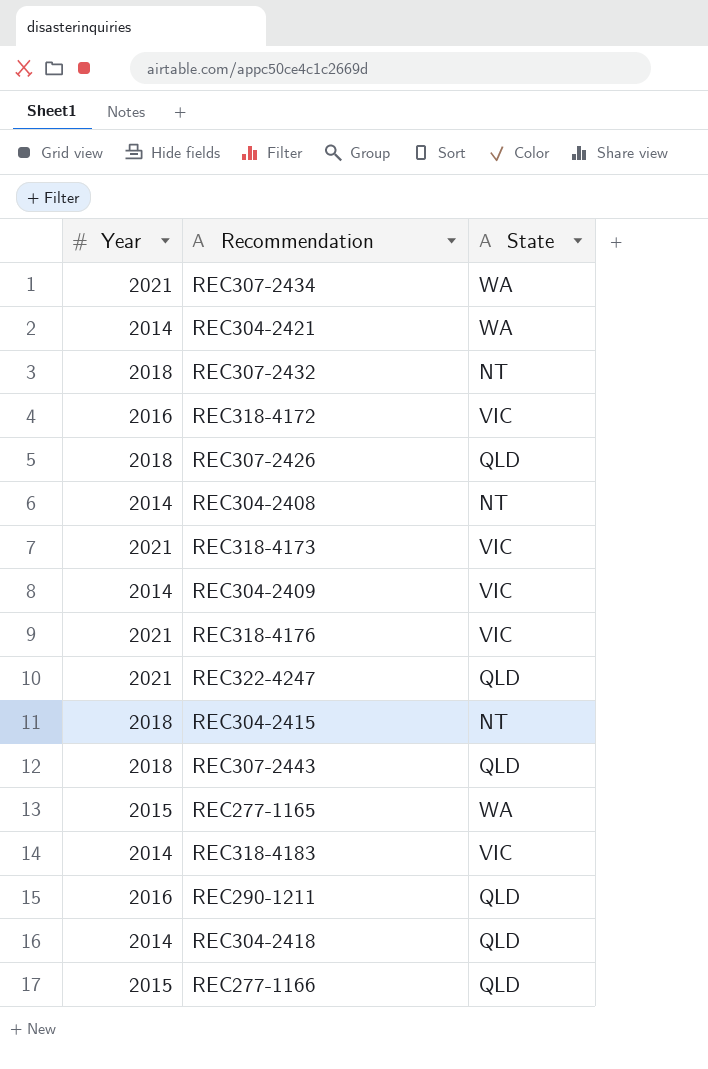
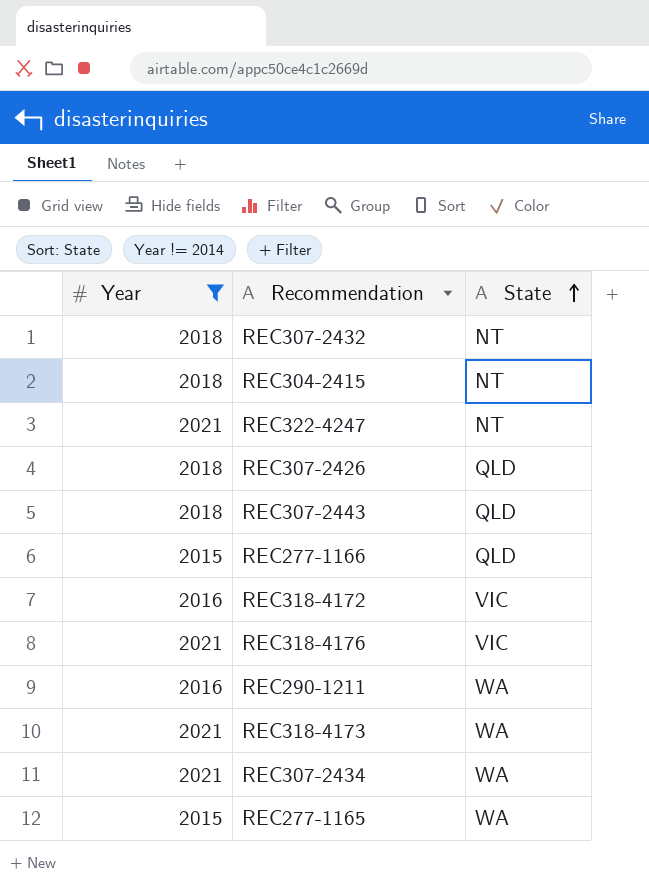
filter: none -> Year != 2014
row order: none -> State ascending
REC322-4247 | State: QLD -> NT
REC290-1211 | State: QLD -> WA
REC318-4173 | State: VIC -> WA

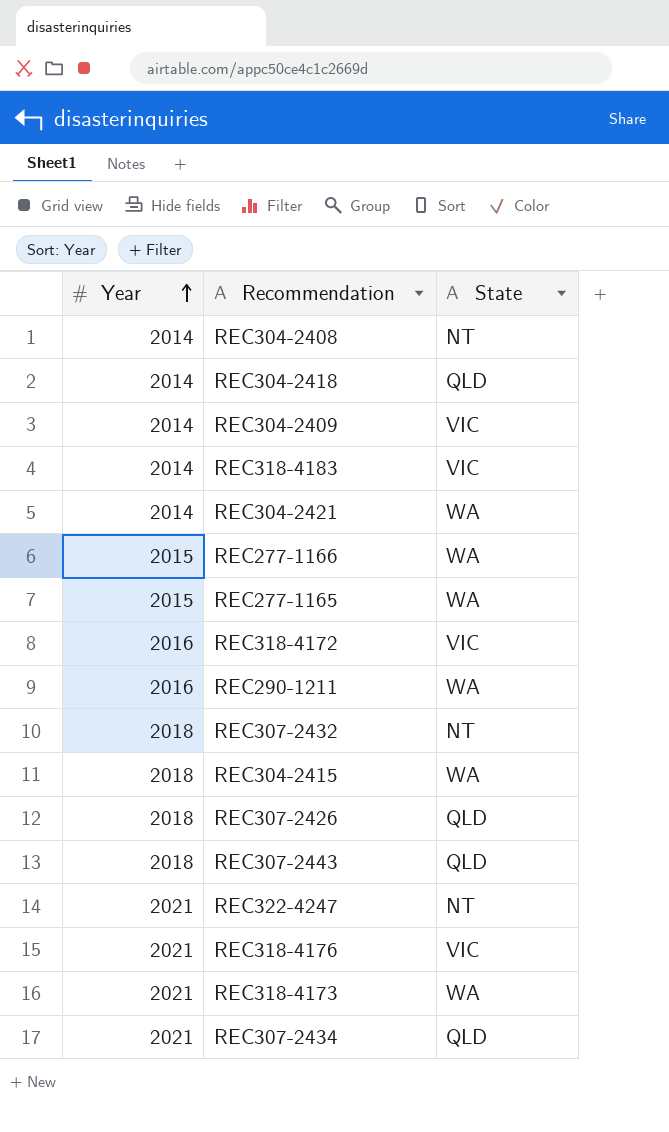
filter: Year != 2014 -> none
row order: State ascending -> Year ascending
REC277-1166 | State: QLD -> WA
REC304-2415 | State: NT -> WA
REC307-2434 | State: WA -> QLD

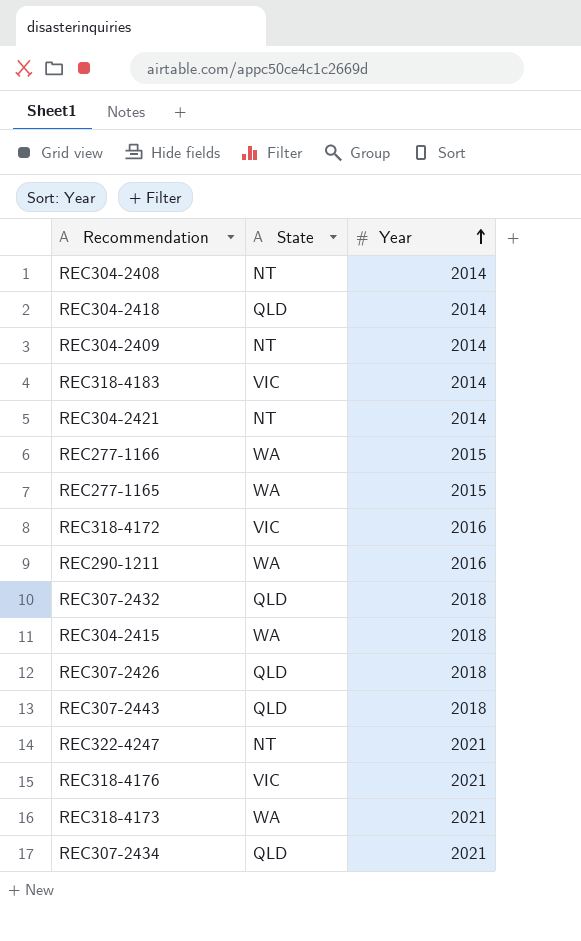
column Year | position: 1 -> 3
REC304-2409 | State: VIC -> NT
REC304-2421 | State: WA -> NT
REC307-2432 | State: NT -> QLD

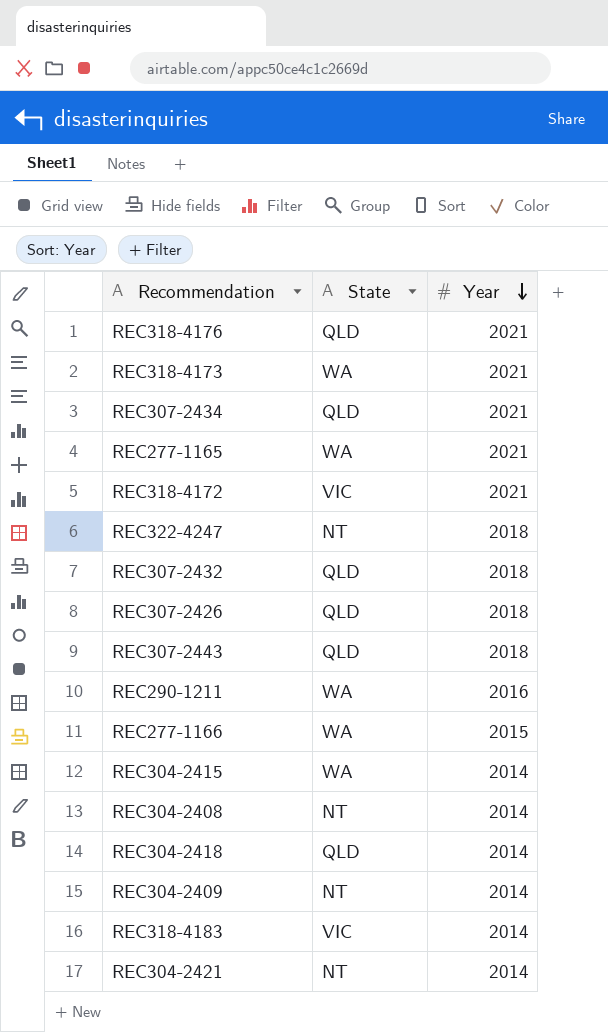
row order: Year ascending -> Year descending
REC318-4176 | State: VIC -> QLD
REC277-1165 | Year: 2015 -> 2021
REC318-4172 | Year: 2016 -> 2021
REC322-4247 | Year: 2021 -> 2018
REC304-2415 | Year: 2018 -> 2014

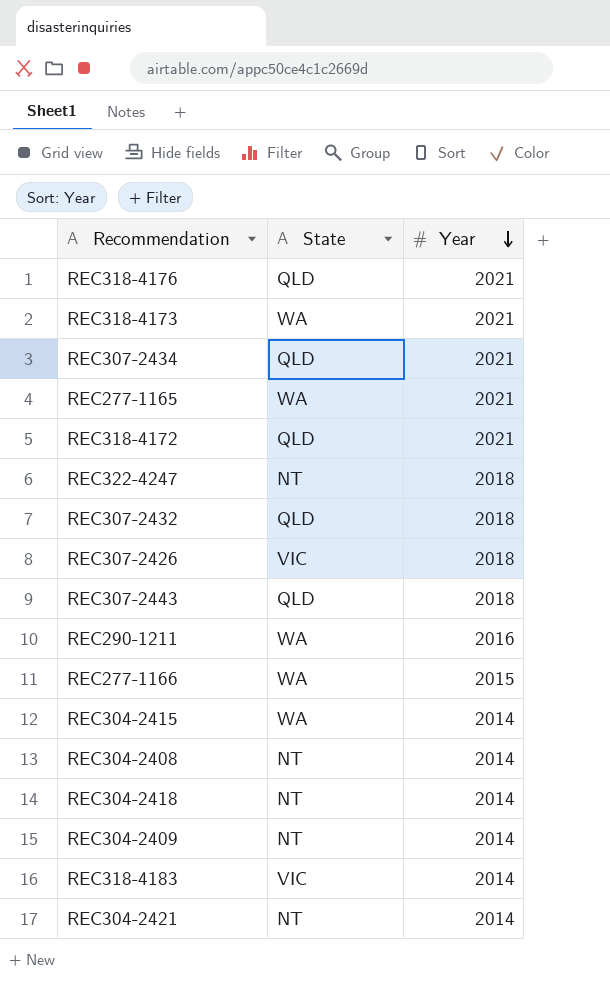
REC318-4172 | State: VIC -> QLD
REC307-2426 | State: QLD -> VIC
REC304-2418 | State: QLD -> NT

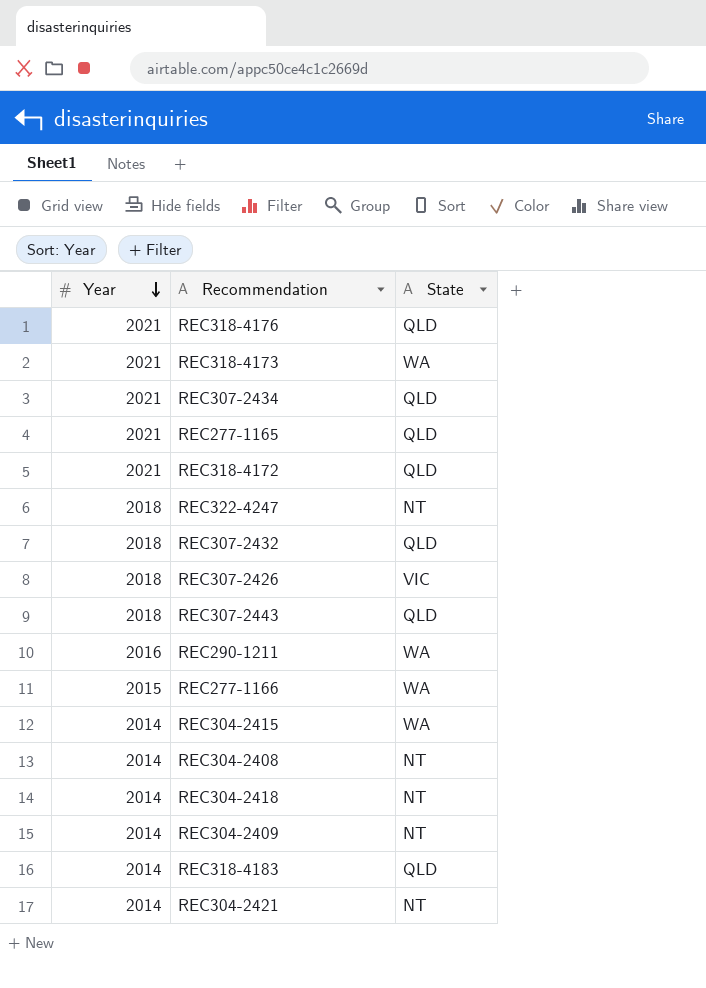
column Year | position: 3 -> 1
REC277-1165 | State: WA -> QLD
REC318-4183 | State: VIC -> QLD

